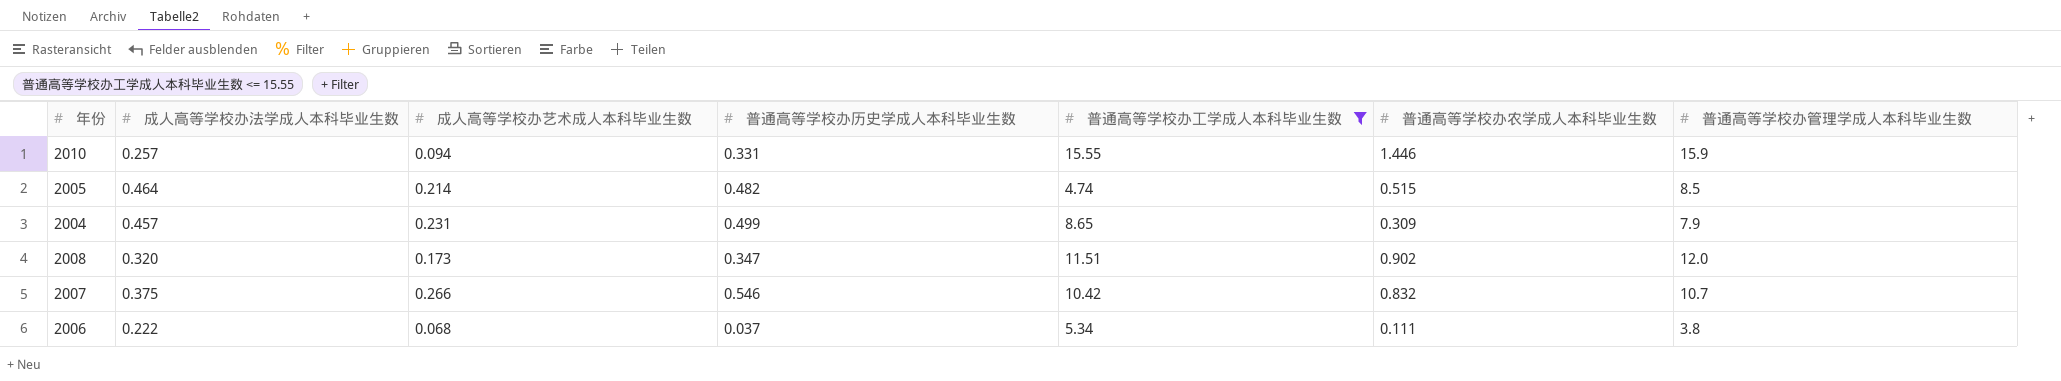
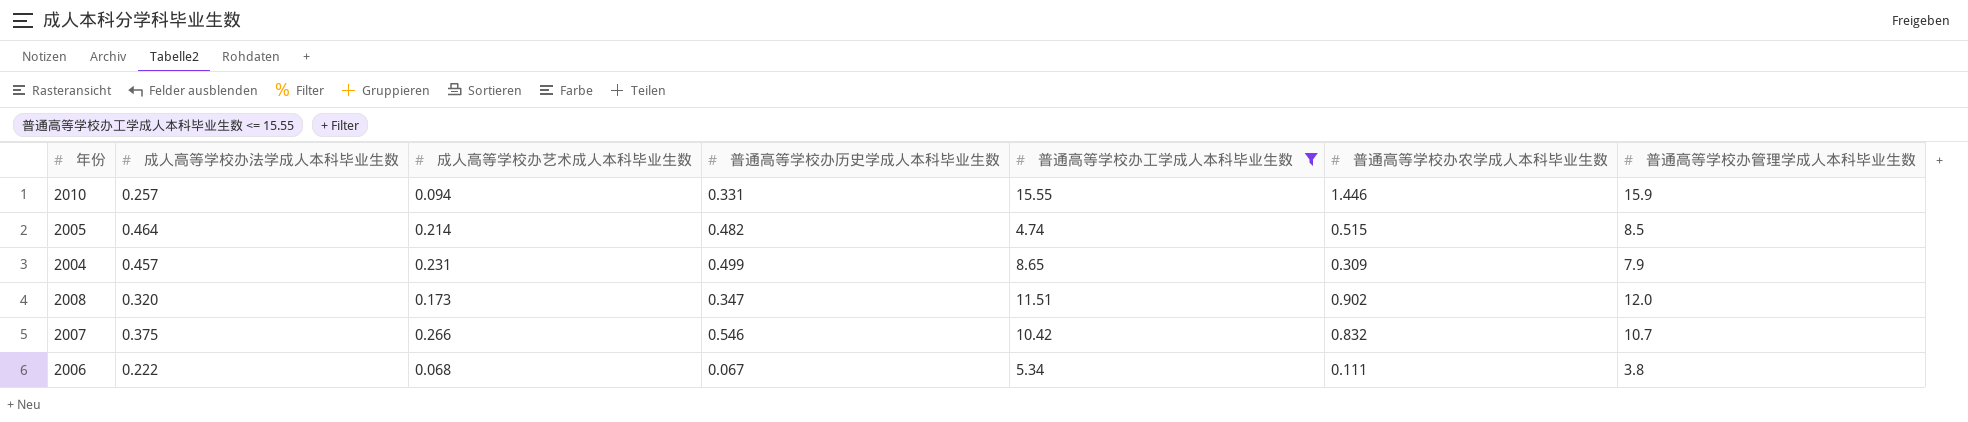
2006 | 普通高等学校办历史学成人本科毕业生数: 0.037 -> 0.067

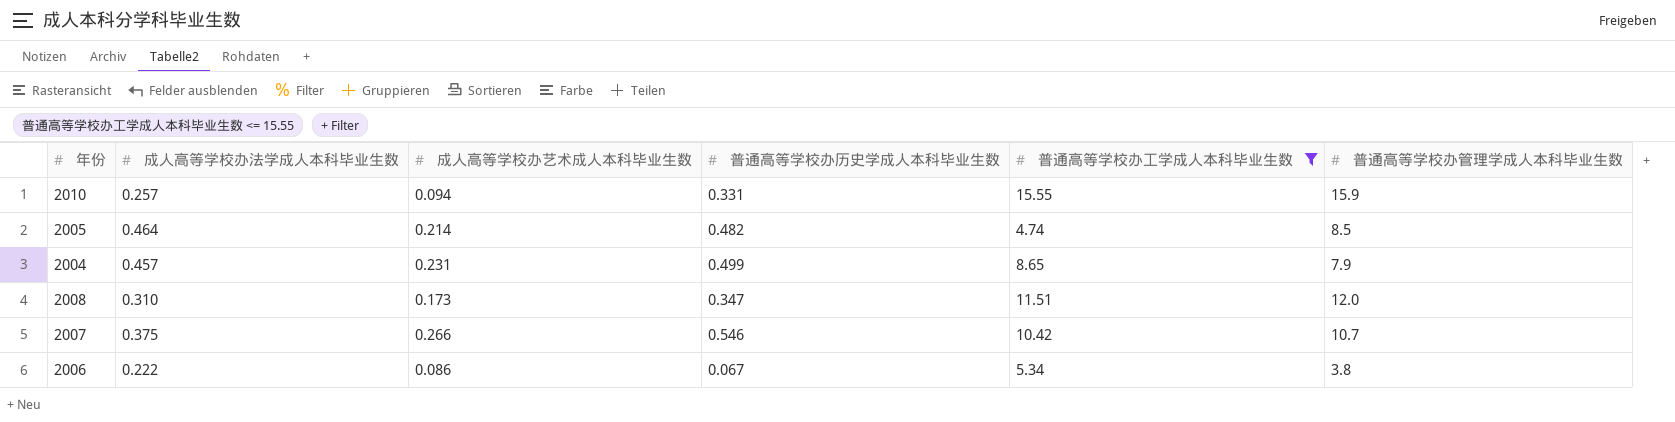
column 普通高等学校办农学成人本科毕业生数 | position: 6 -> none
2008 | 成人高等学校办法学成人本科毕业生数: 0.320 -> 0.310
2006 | 成人高等学校办艺术成人本科毕业生数: 0.068 -> 0.086

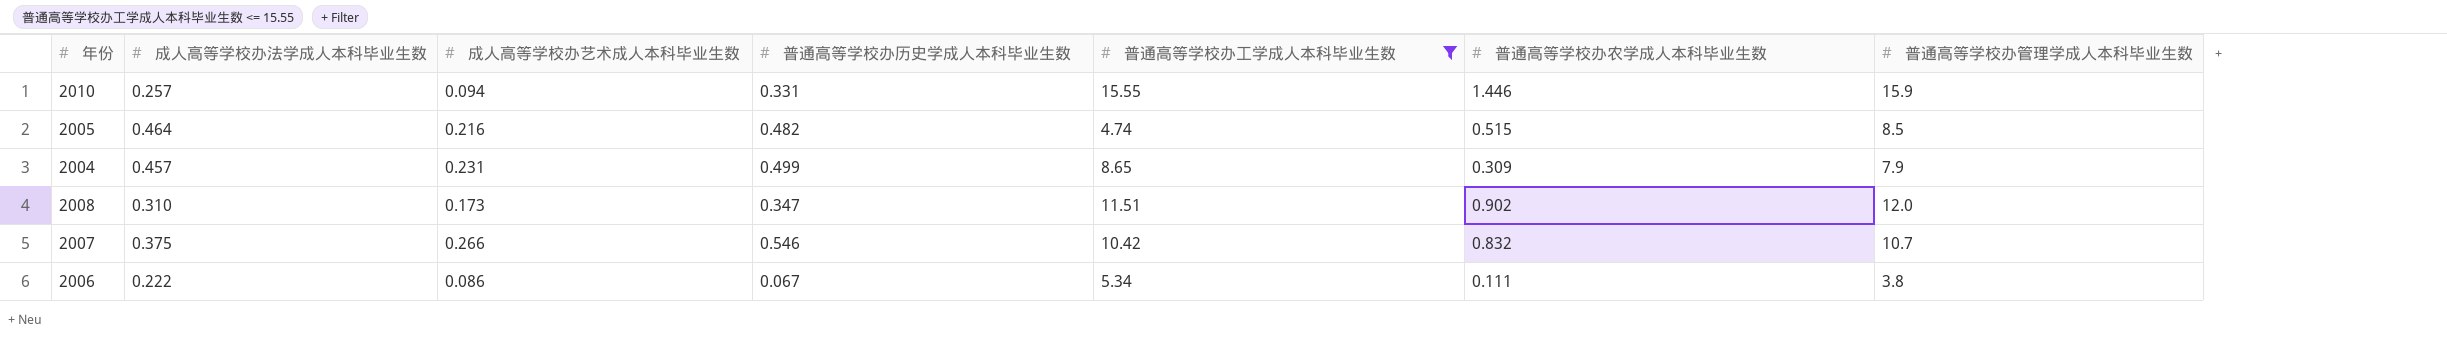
column 普通高等学校办农学成人本科毕业生数 | position: none -> 6
2005 | 成人高等学校办艺术成人本科毕业生数: 0.214 -> 0.216

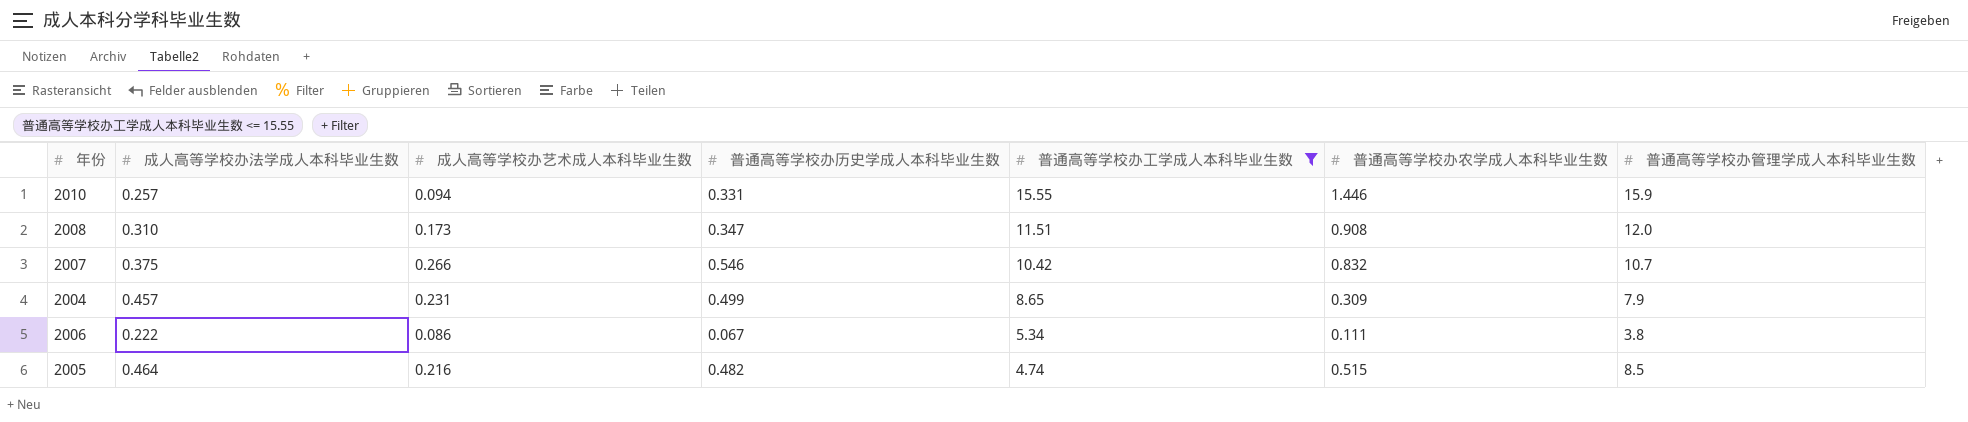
row order: none -> 普通高等学校办工学成人本科毕业生数 descending
2008 | 普通高等学校办农学成人本科毕业生数: 0.902 -> 0.908

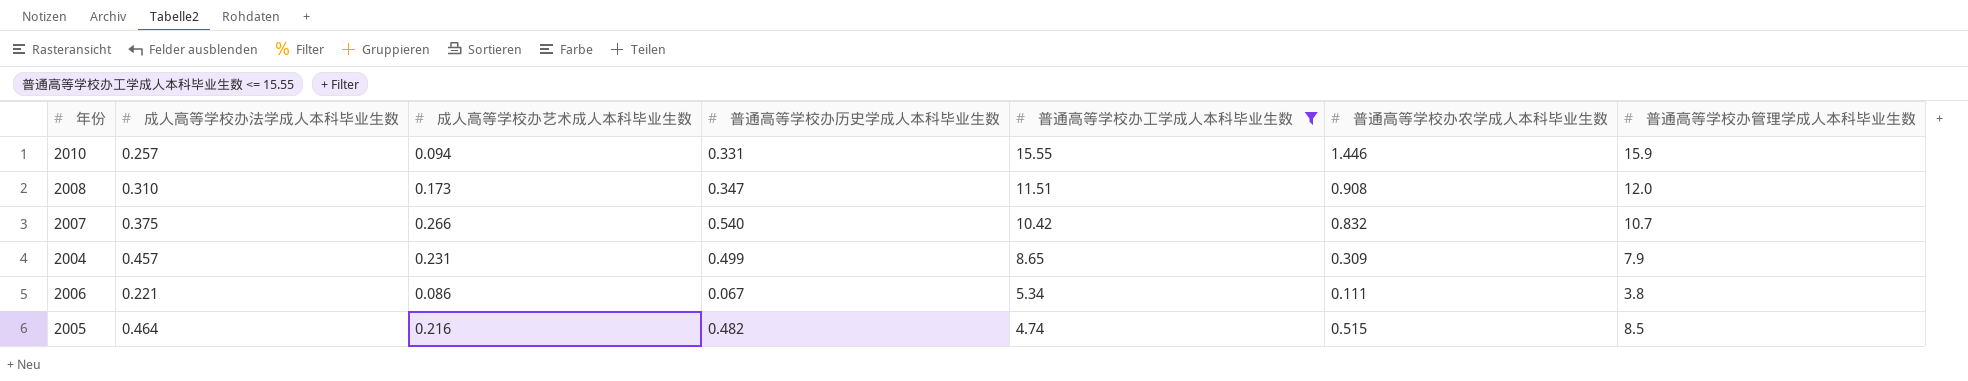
2007 | 普通高等学校办历史学成人本科毕业生数: 0.546 -> 0.540
2006 | 成人高等学校办法学成人本科毕业生数: 0.222 -> 0.221

